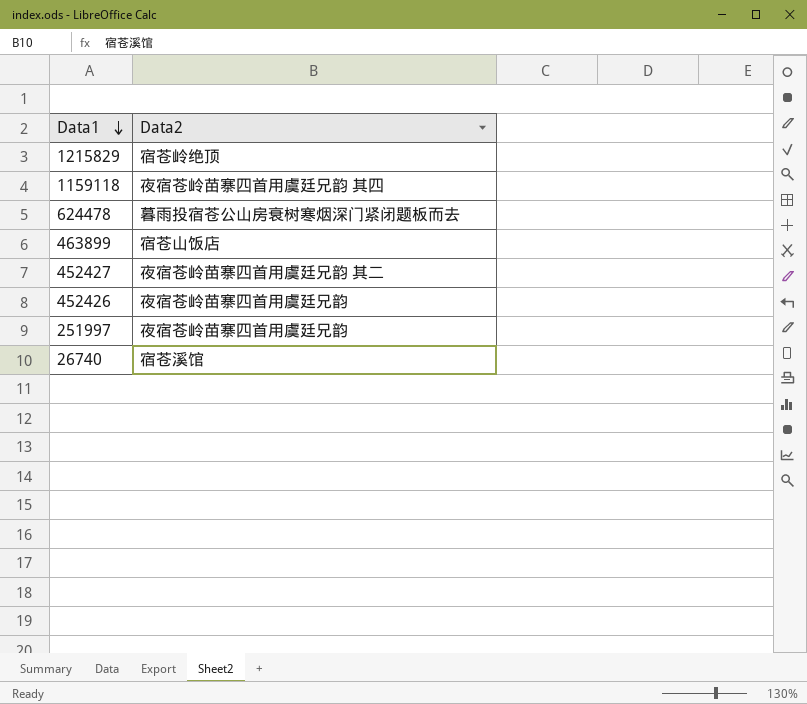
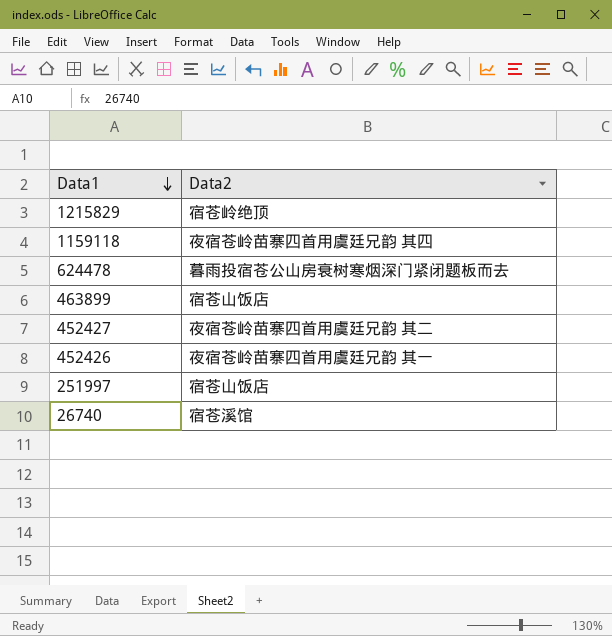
452426 | Data2: 夜宿苍岭苗寨四首用虞廷兄韵 -> 夜宿苍岭苗寨四首用虞廷兄韵 其一
251997 | Data2: 夜宿苍岭苗寨四首用虞廷兄韵 -> 宿苍山饭店

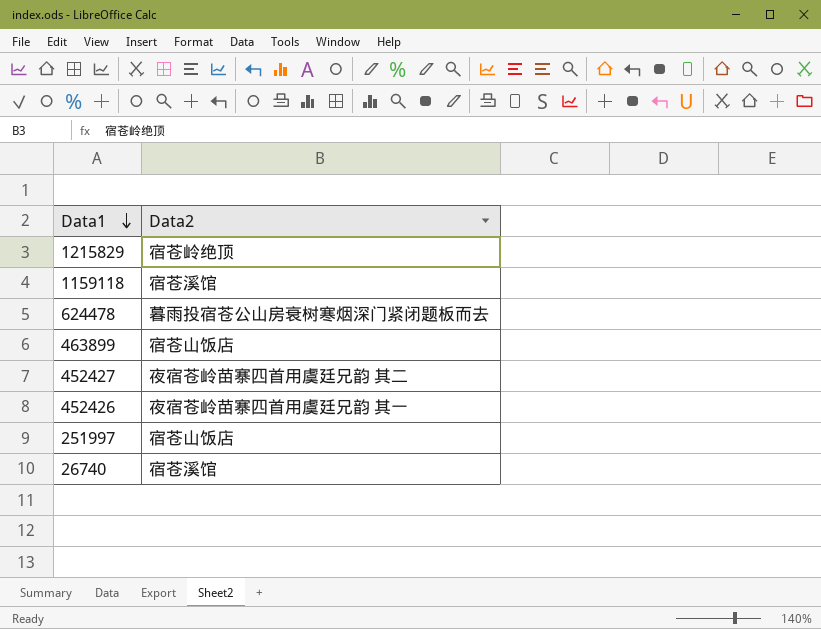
1159118 | Data2: 夜宿苍岭苗寨四首用虞廷兄韵 其四 -> 宿苍溪馆

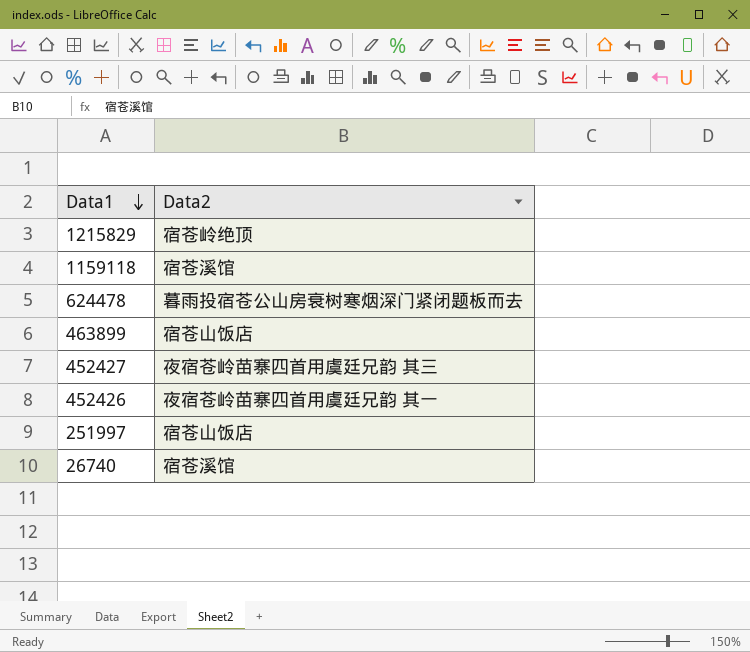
452427 | Data2: 夜宿苍岭苗寨四首用虞廷兄韵 其二 -> 夜宿苍岭苗寨四首用虞廷兄韵 其三

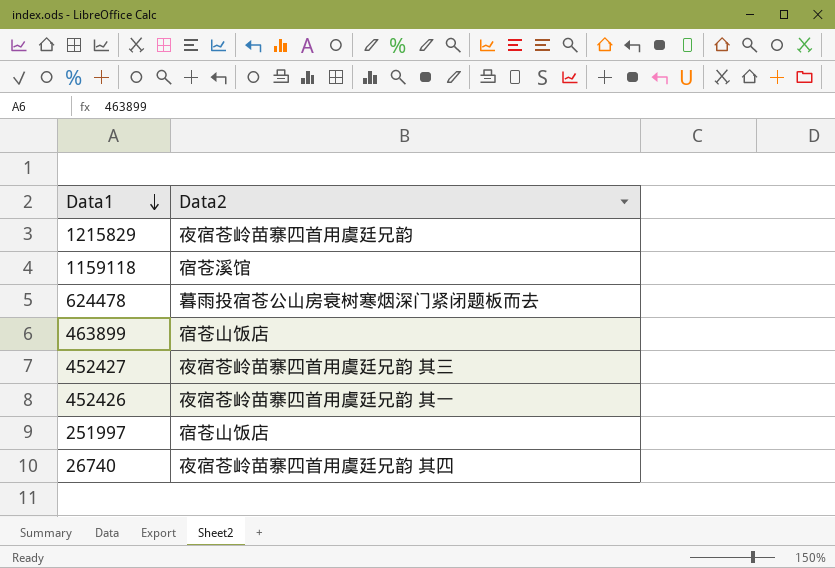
1215829 | Data2: 宿苍岭绝顶 -> 夜宿苍岭苗寨四首用虞廷兄韵
26740 | Data2: 宿苍溪馆 -> 夜宿苍岭苗寨四首用虞廷兄韵 其四

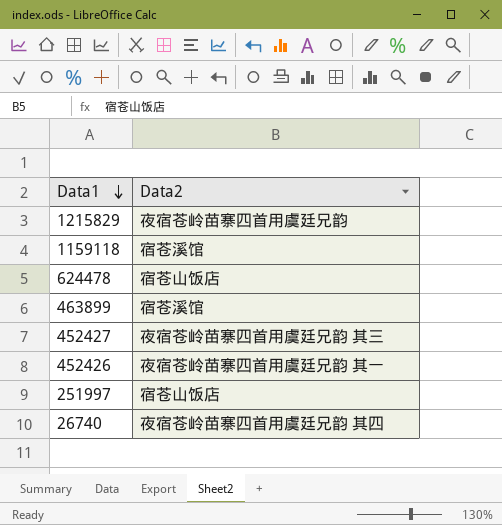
624478 | Data2: 暮雨投宿苍公山房衰树寒烟深门紧闭题板而去 -> 宿苍山饭店
463899 | Data2: 宿苍山饭店 -> 宿苍溪馆

